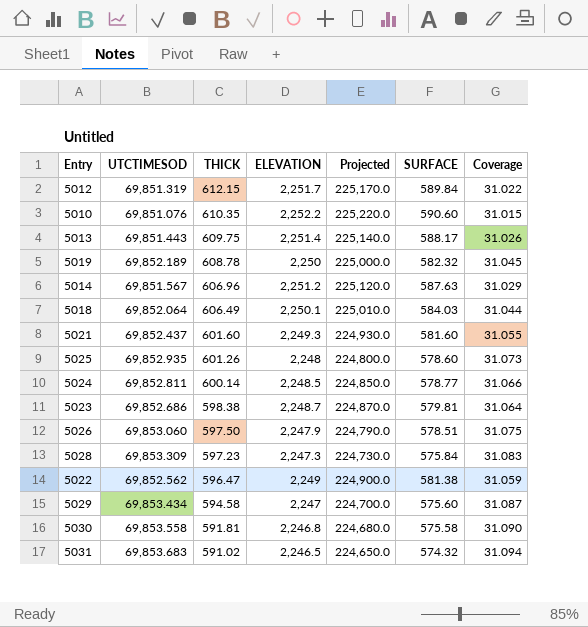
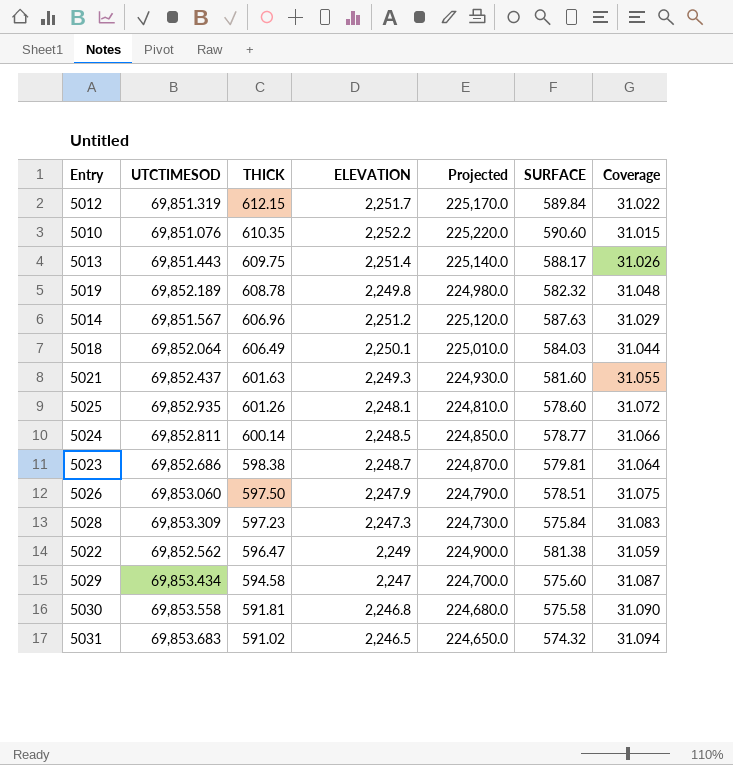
5019 | ELEVATION: 2,250 -> 2,249.8
5019 | Projected: 225,000.0 -> 224,980.0
5019 | Coverage: 31.045 -> 31.048
5021 | THICK: 601.60 -> 601.63
5025 | ELEVATION: 2,248 -> 2,248.1
5025 | Projected: 224,800.0 -> 224,810.0
5025 | Coverage: 31.073 -> 31.072

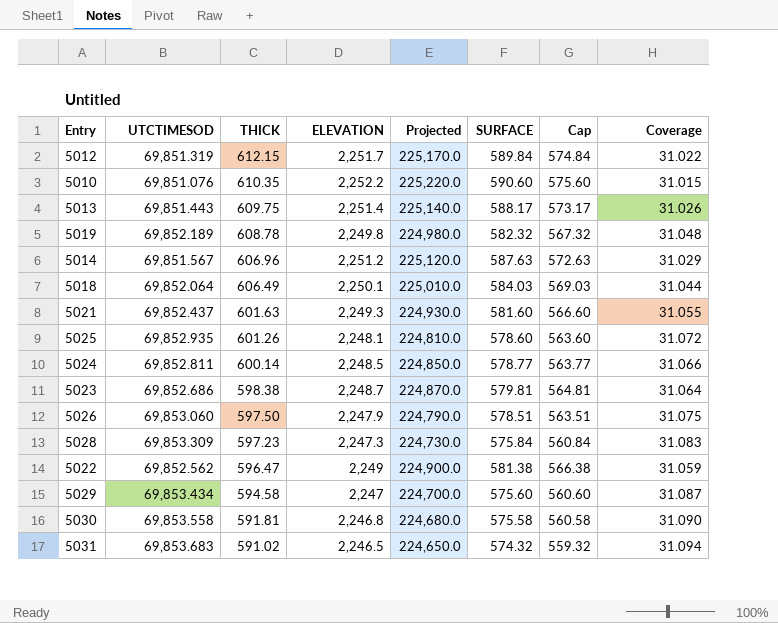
column Cap | formula: none -> [SURFACE] - 15

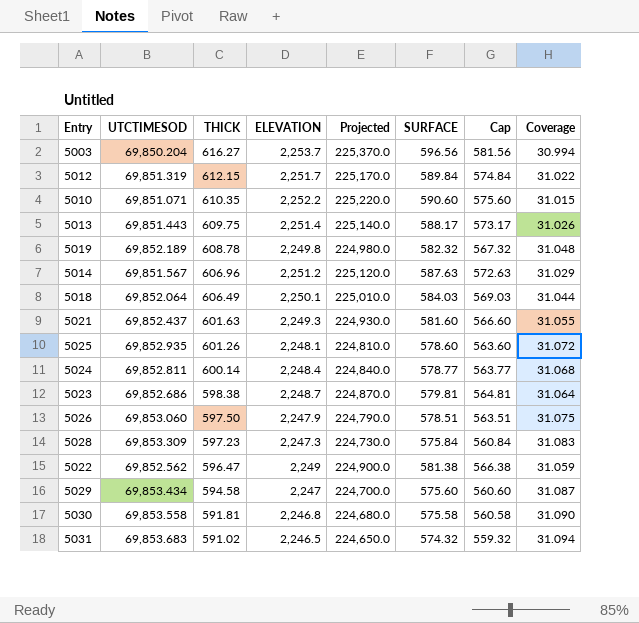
row 5003: none -> 69,850.204 | 616.27 | 2,253.7 | 225,370.0 | 596.56 | 581.56 | 30.994
5010 | UTCTIMESOD: 69,851.076 -> 69,851.071
5024 | ELEVATION: 2,248.5 -> 2,248.4
5024 | Projected: 224,850.0 -> 224,840.0
5024 | Coverage: 31.066 -> 31.068

